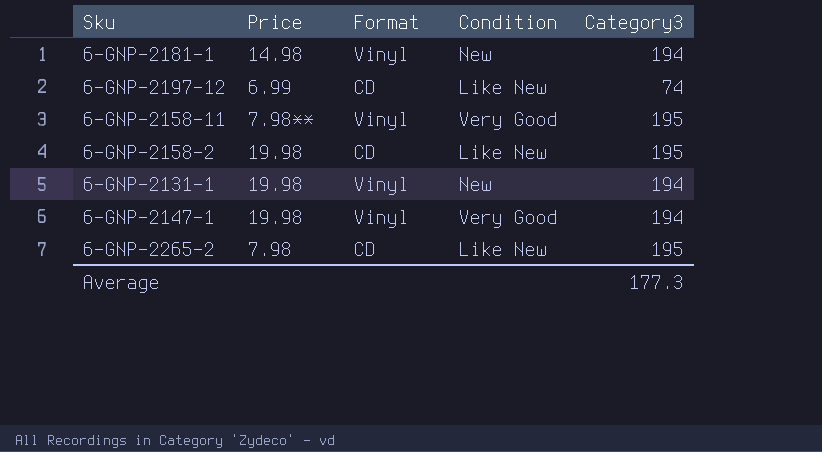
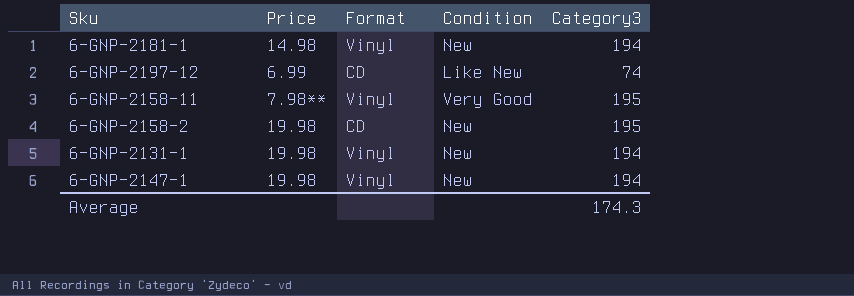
row 6-GNP-2265-2: 7.98 | CD | Like New | 195 -> none
6-GNP-2158-2 | Condition: Like New -> New
6-GNP-2147-1 | Condition: Very Good -> New
Average | Category3: 177.3 -> 174.3

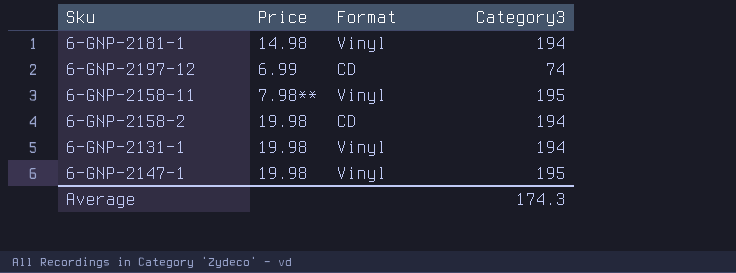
column Condition | position: 4 -> none
6-GNP-2158-2 | Category3: 195 -> 194
6-GNP-2147-1 | Category3: 194 -> 195

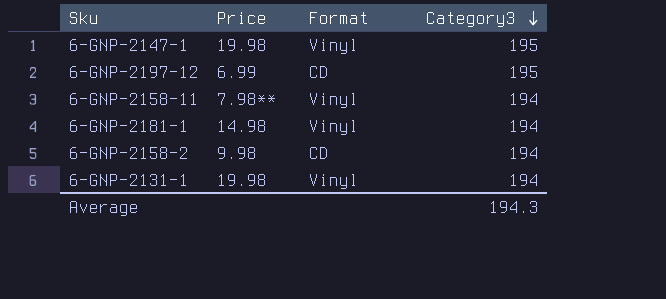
row order: none -> Category3 descending
6-GNP-2197-12 | Category3: 74 -> 195
6-GNP-2158-11 | Category3: 195 -> 194
6-GNP-2158-2 | Price: 19.98 -> 9.98
Average | Category3: 174.3 -> 194.3

